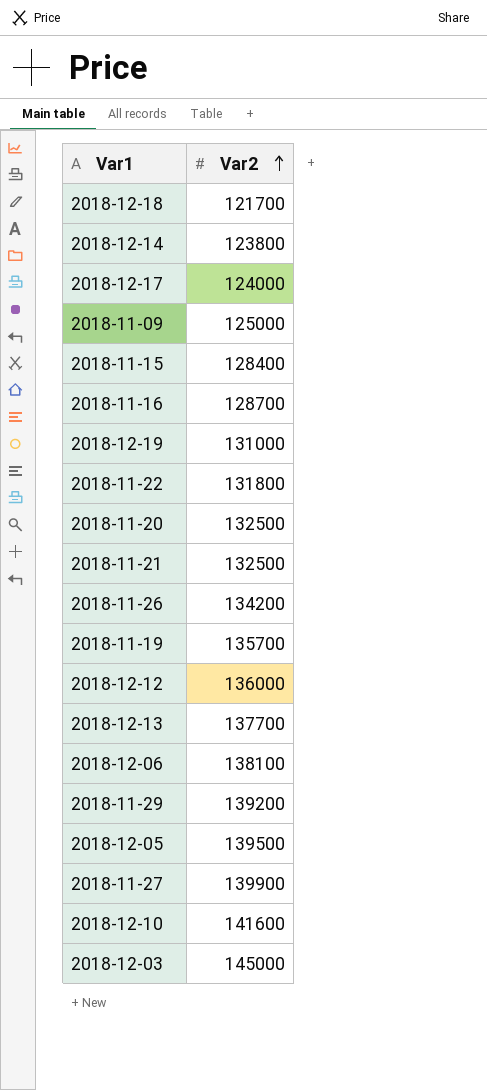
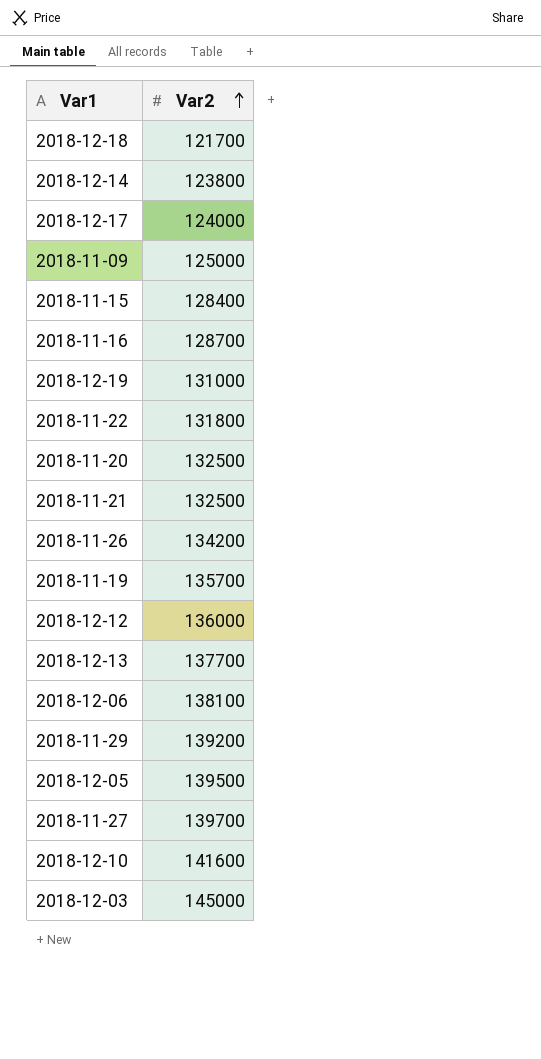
2018-11-27 | Var2: 139900 -> 139700

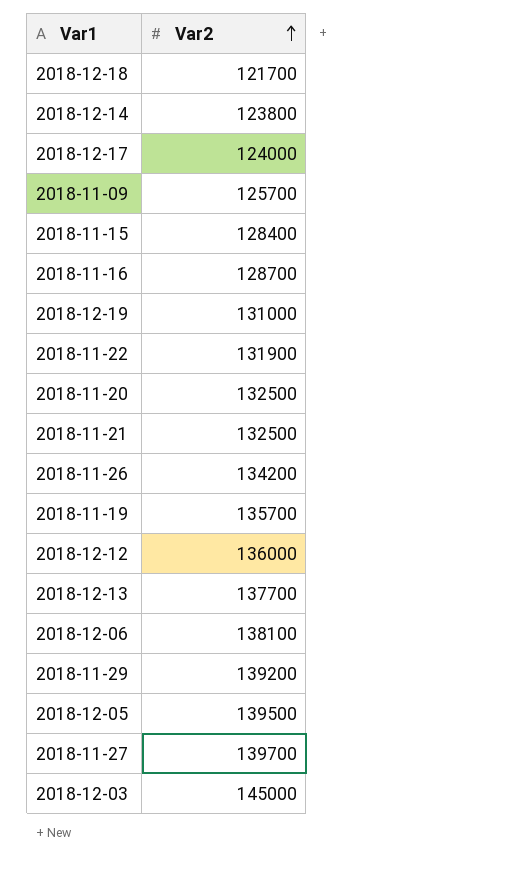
row 2018-12-10: 141600 -> none
2018-11-09 | Var2: 125000 -> 125700
2018-11-22 | Var2: 131800 -> 131900

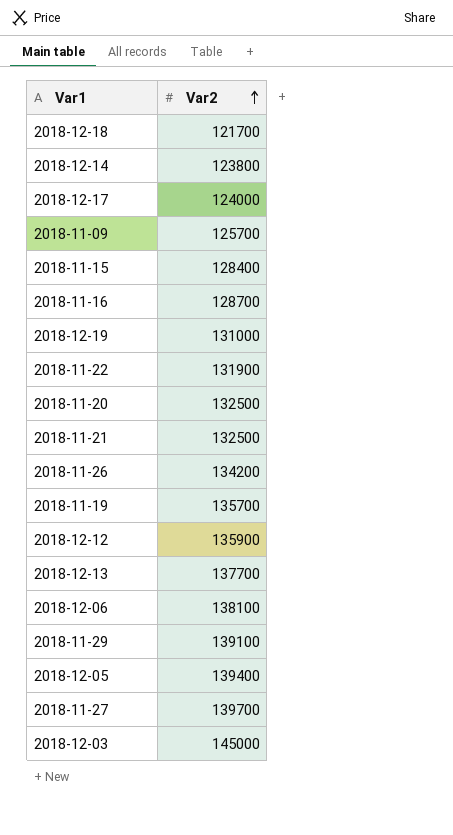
2018-12-12 | Var2: 136000 -> 135900
2018-11-29 | Var2: 139200 -> 139100
2018-12-05 | Var2: 139500 -> 139400

